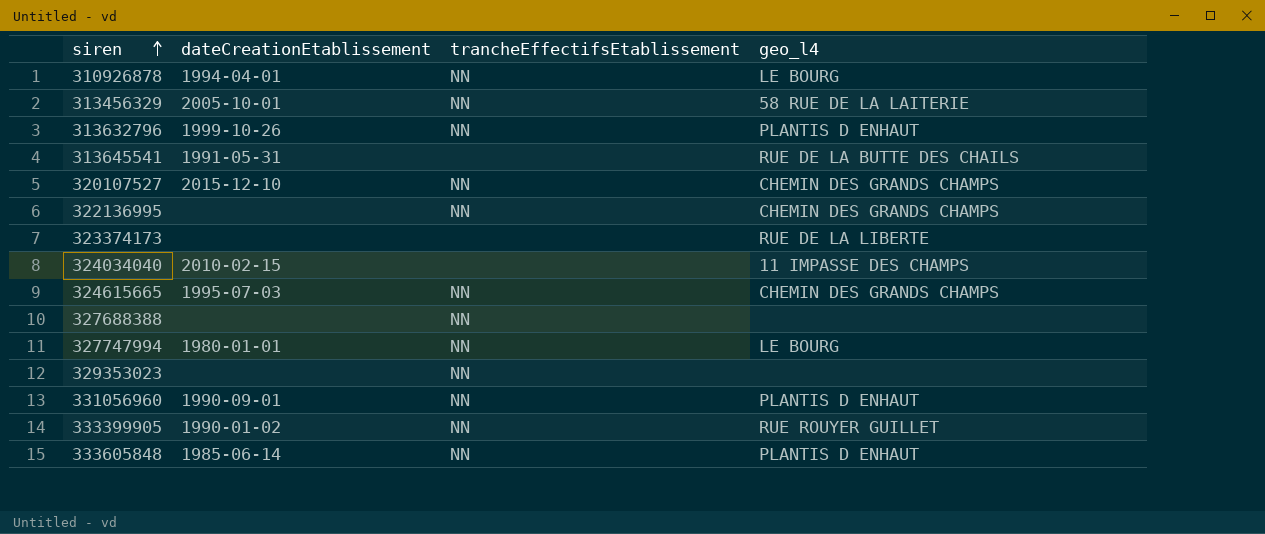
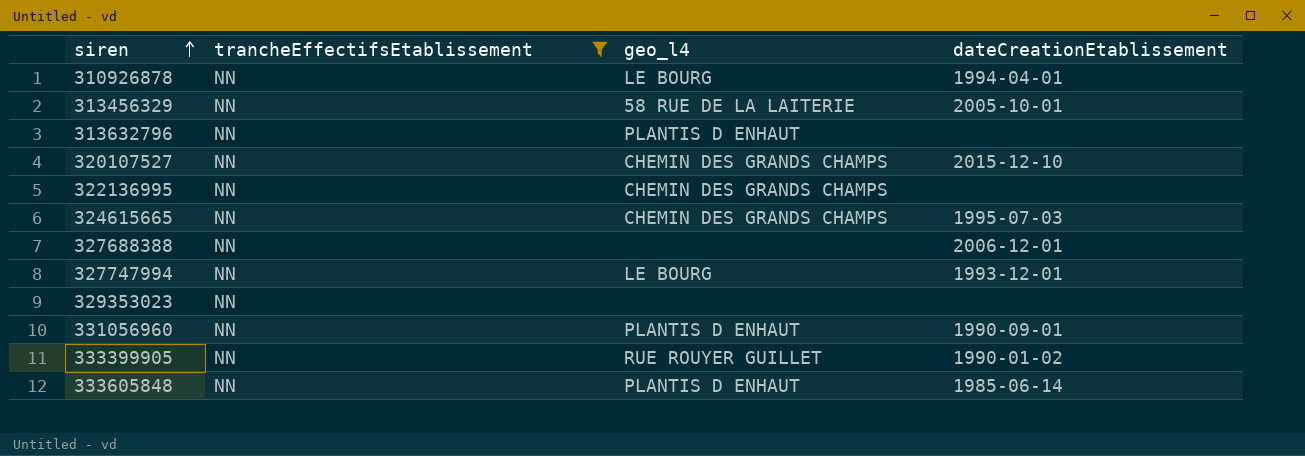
filter: none -> trancheEffectifsEtablissement = NN
column dateCreationEtablissement | position: 2 -> 4
313632796 | dateCreationEtablissement: 1999-10-26 -> none
327688388 | dateCreationEtablissement: none -> 2006-12-01
327747994 | dateCreationEtablissement: 1980-01-01 -> 1993-12-01

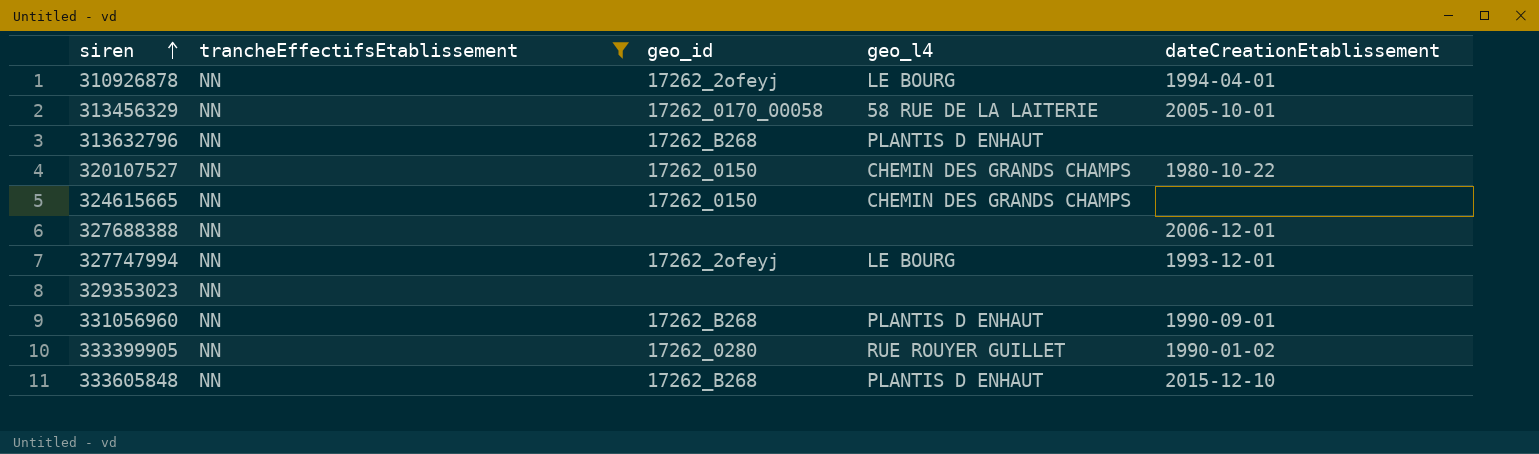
column geo_id | position: none -> 3
row 322136995: NN | CHEMIN DES GRANDS CHAMPS | none -> none
320107527 | dateCreationEtablissement: 2015-12-10 -> 1980-10-22
324615665 | dateCreationEtablissement: 1995-07-03 -> none
333605848 | dateCreationEtablissement: 1985-06-14 -> 2015-12-10

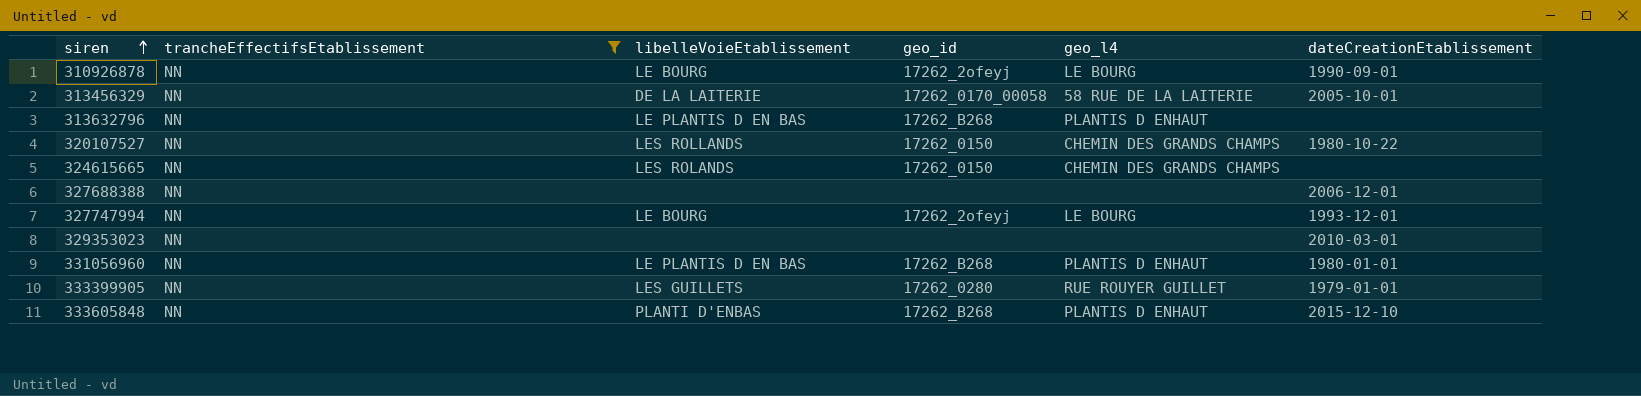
column libelleVoieEtablissement | position: none -> 3
310926878 | dateCreationEtablissement: 1994-04-01 -> 1990-09-01
329353023 | dateCreationEtablissement: none -> 2010-03-01
331056960 | dateCreationEtablissement: 1990-09-01 -> 1980-01-01
333399905 | dateCreationEtablissement: 1990-01-02 -> 1979-01-01

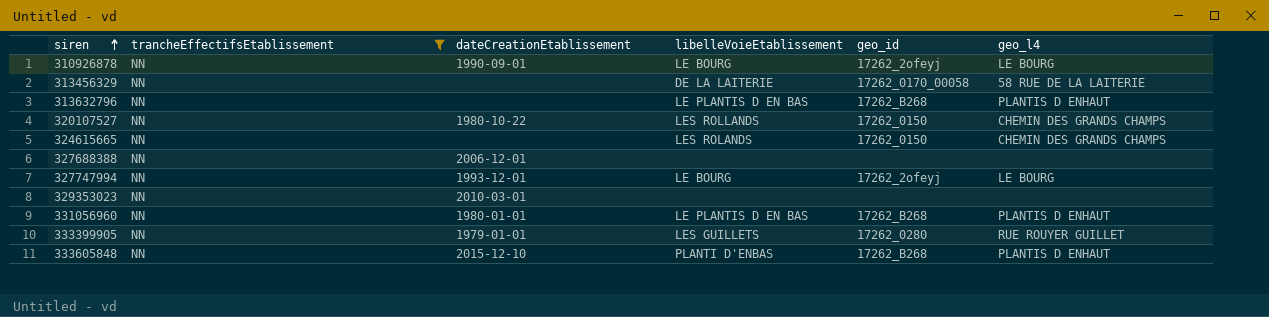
column dateCreationEtablissement | position: 6 -> 3
313456329 | dateCreationEtablissement: 2005-10-01 -> none

